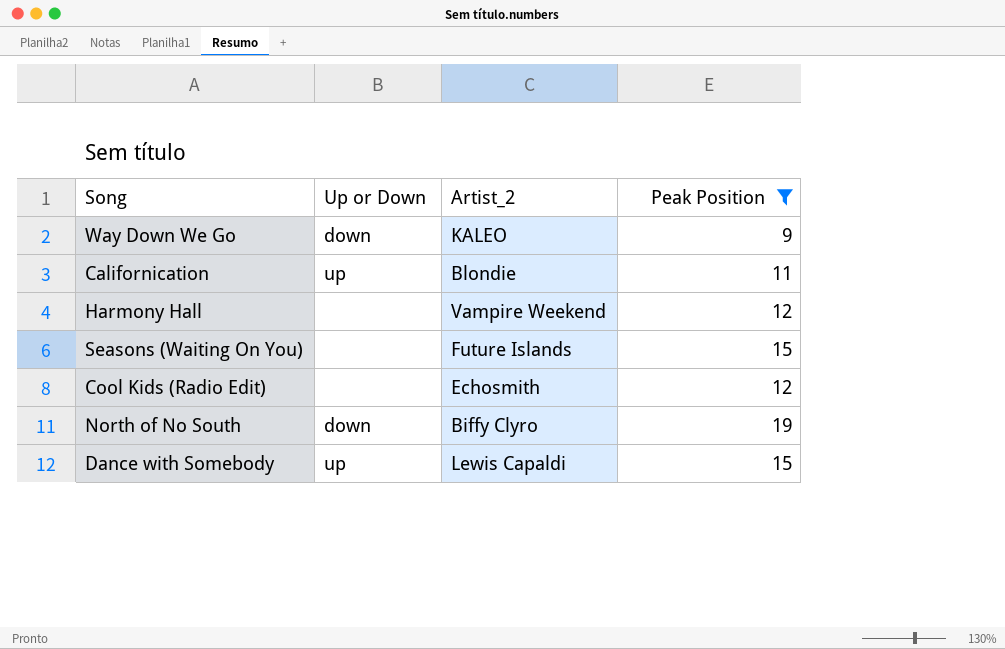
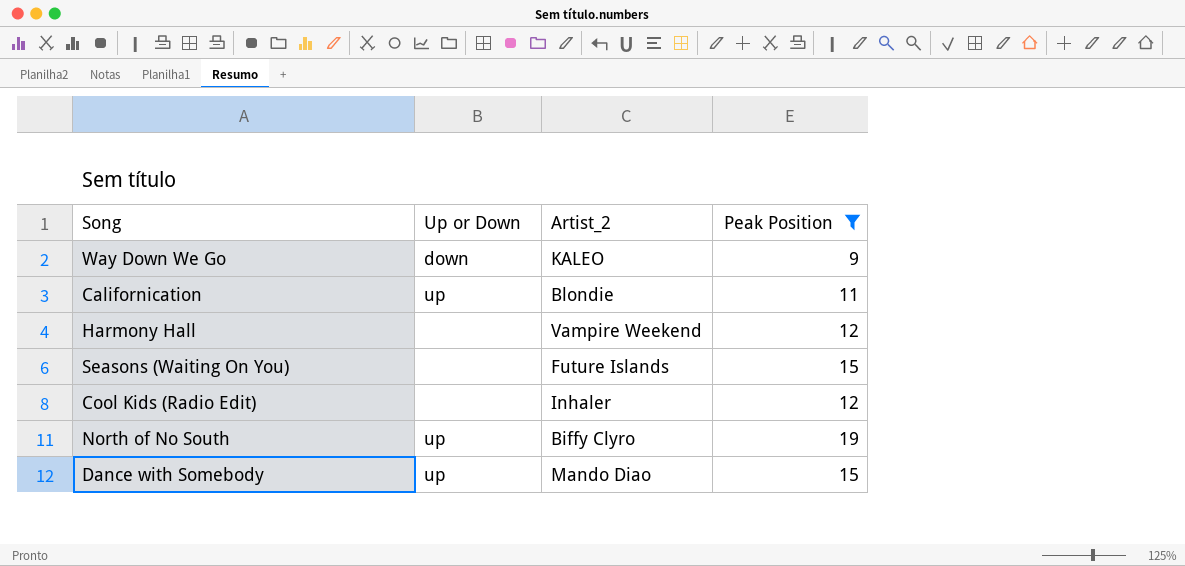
Cool Kids (Radio Edit) | Artist_2: Echosmith -> Inhaler
North of No South | Up or Down: down -> up
Dance with Somebody | Artist_2: Lewis Capaldi -> Mando Diao

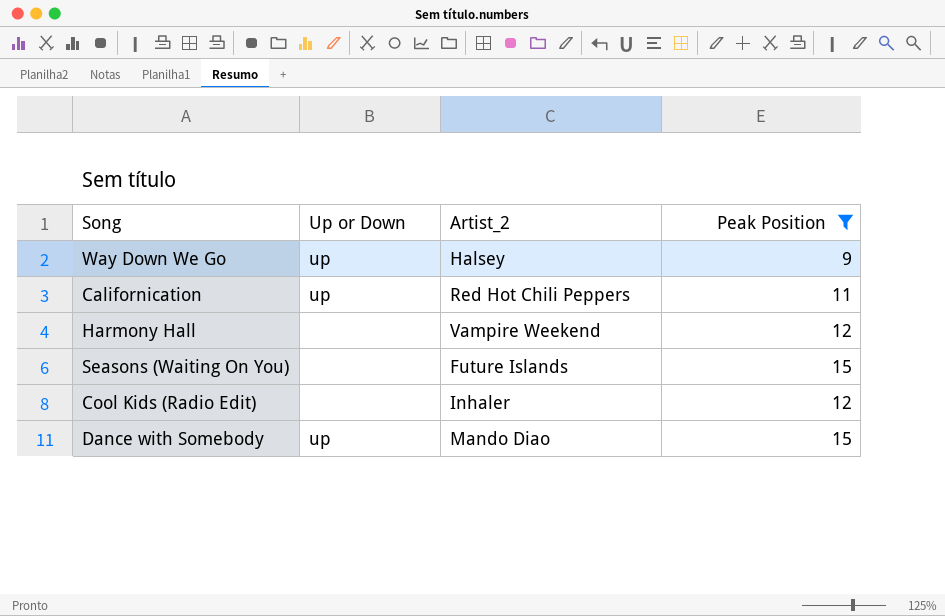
row North of No South: up | Biffy Clyro | 19 -> none
Way Down We Go | Up or Down: down -> up
Way Down We Go | Artist_2: KALEO -> Halsey
Californication | Artist_2: Blondie -> Red Hot Chili Peppers

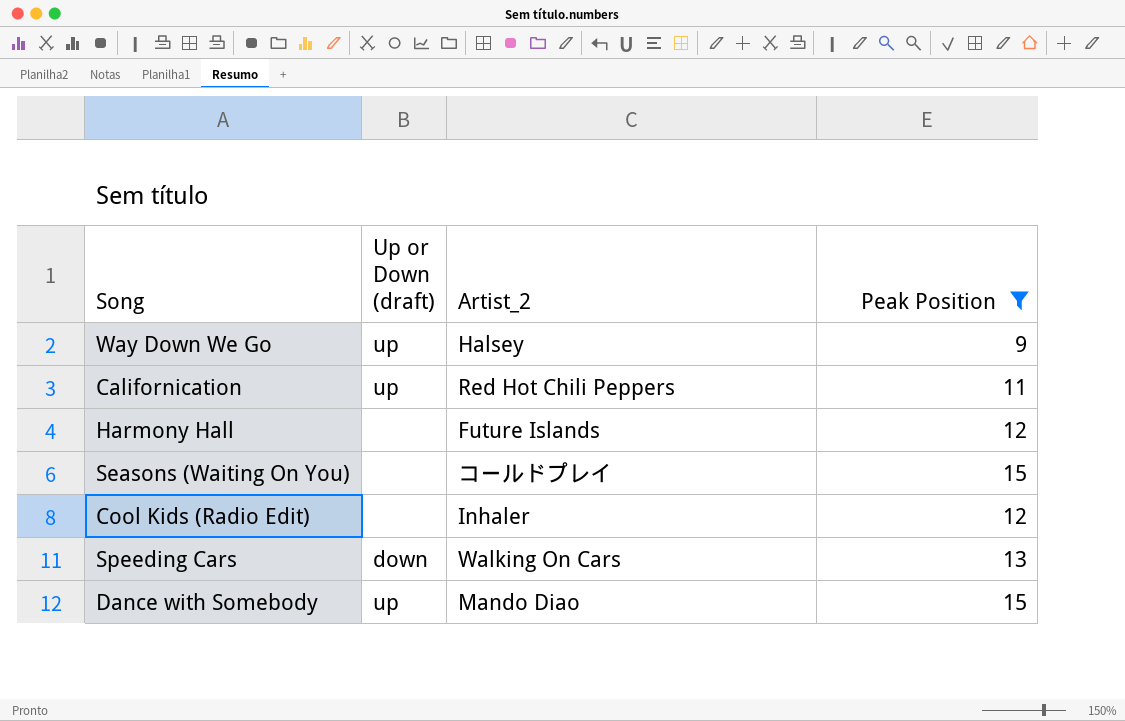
column name: Up or Down -> Up or Down (draft)
Harmony Hall | Artist_2: Vampire Weekend -> Future Islands
Seasons (Waiting On You) | Artist_2: Future Islands -> コールドプレイ
row Speeding Cars: none -> down | Walking On Cars | 13

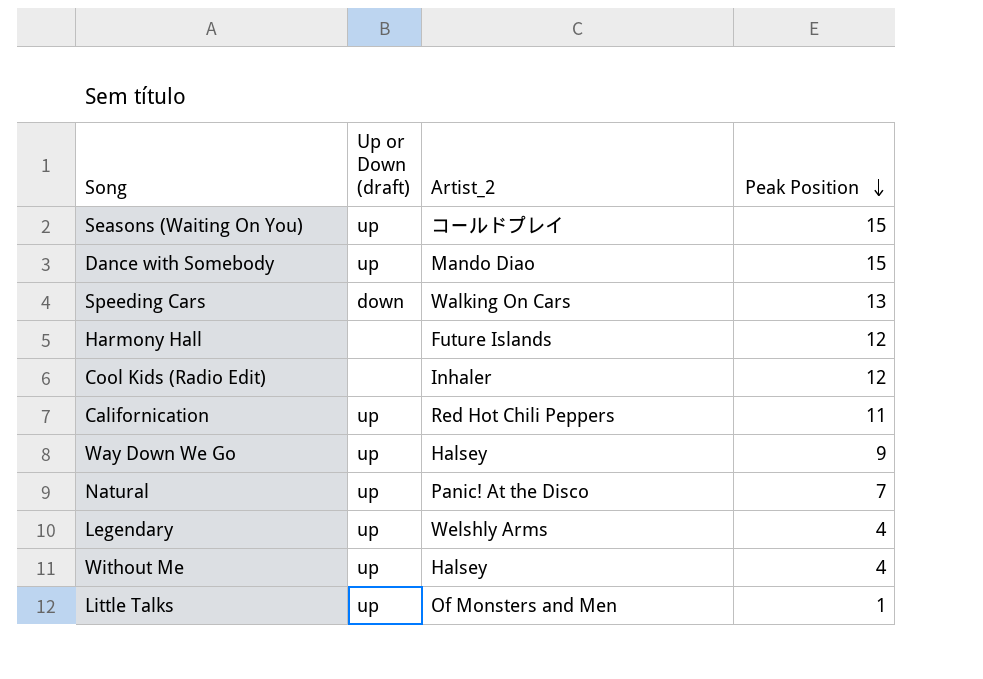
filter: Peak Position >= 9 -> none
row order: none -> Peak Position descending
Seasons (Waiting On You) | Up or Down (draft): none -> up

